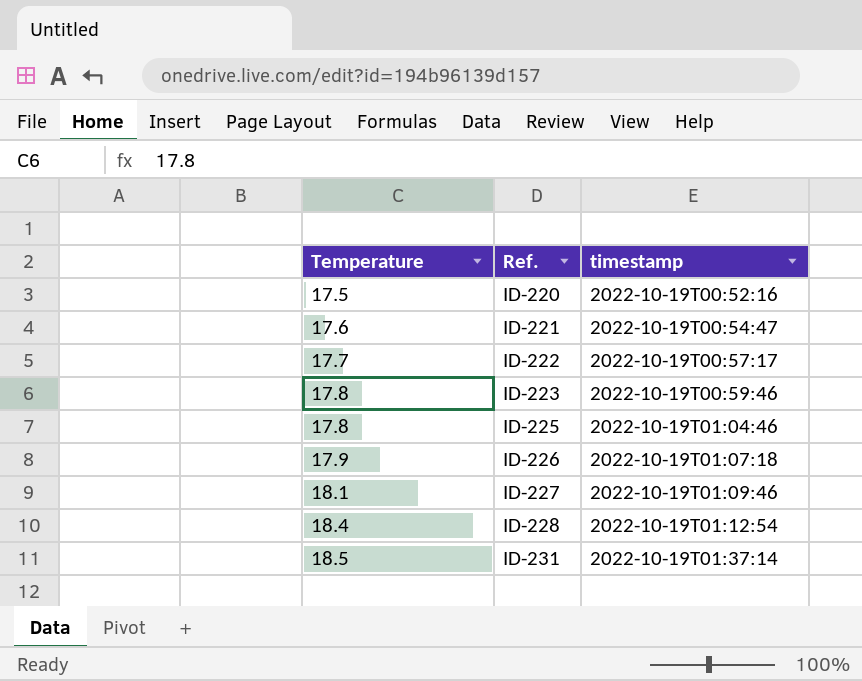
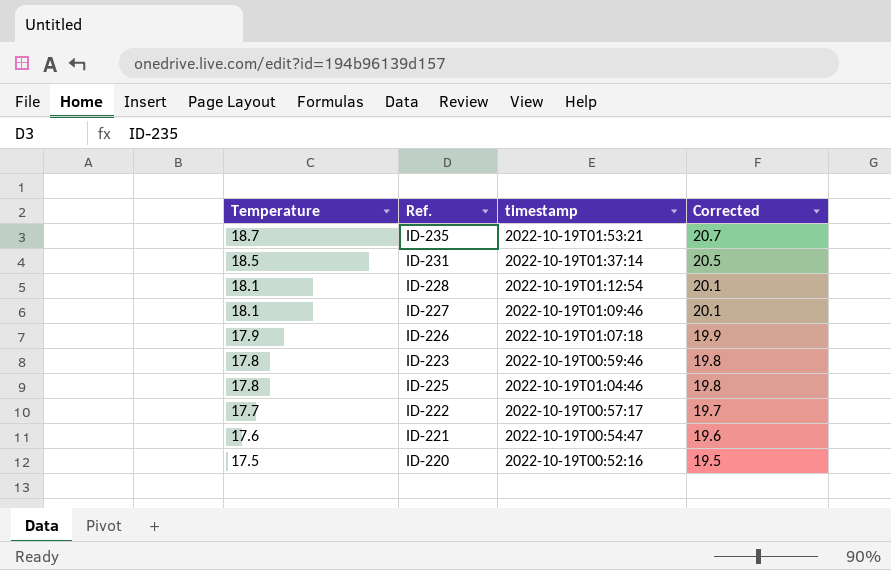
row order: Temperature ascending -> Temperature descending
column Corrected | formula: none -> [Temperature] + 2
row ID-235: none -> 18.7 | 2022-10-19T01:53:21 | 20.7
ID-228 | Temperature: 18.4 -> 18.1

